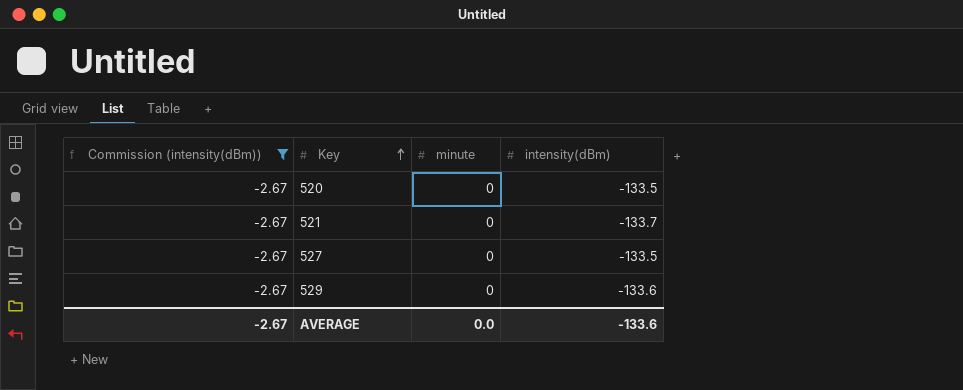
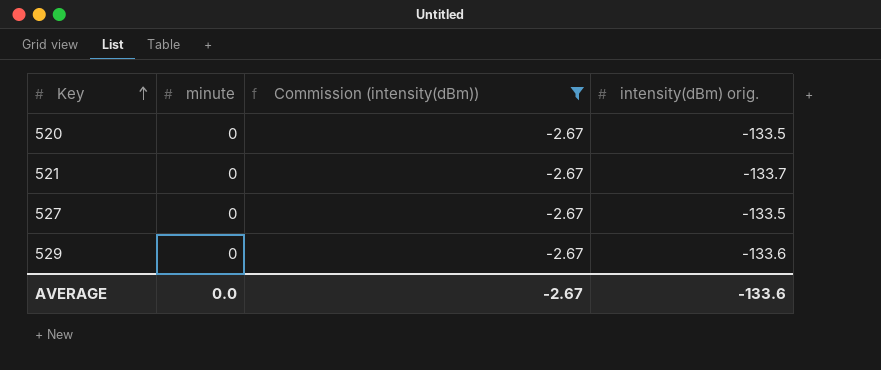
column Commission (intensity(dBm)) | position: 1 -> 3
column name: intensity(dBm) -> intensity(dBm) orig.

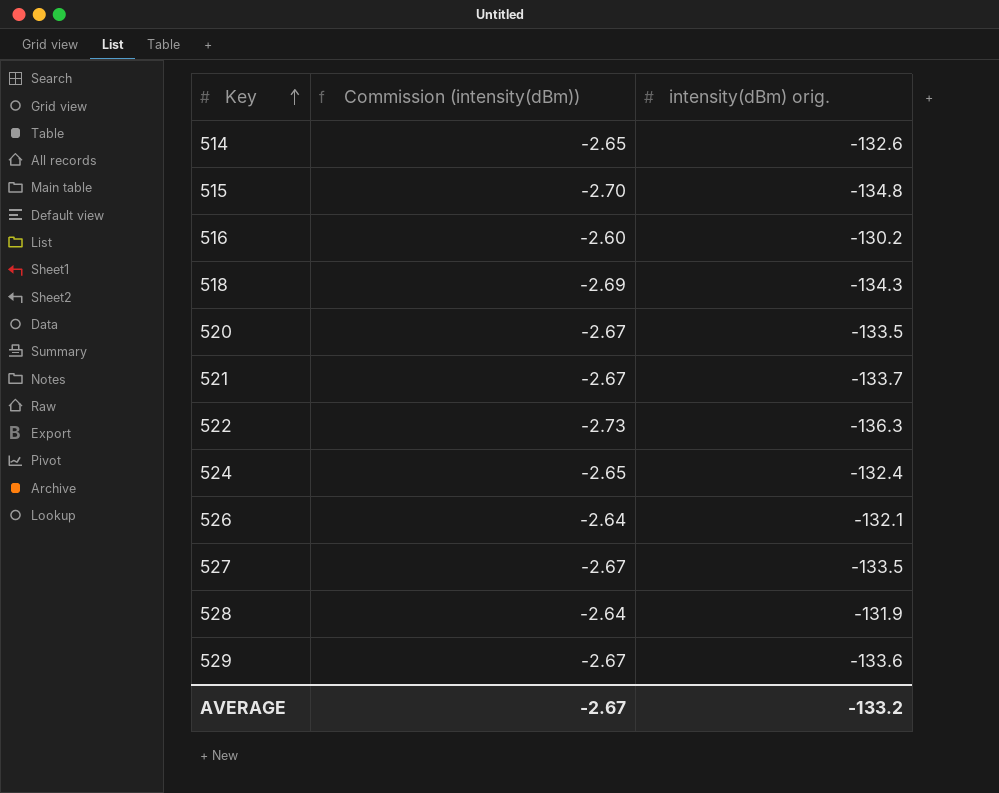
filter: Commission (intensity(dBm)) = -2.67 -> none
column minute | position: 2 -> none
AVERAGE | intensity(dBm) orig.: -133.6 -> -133.2

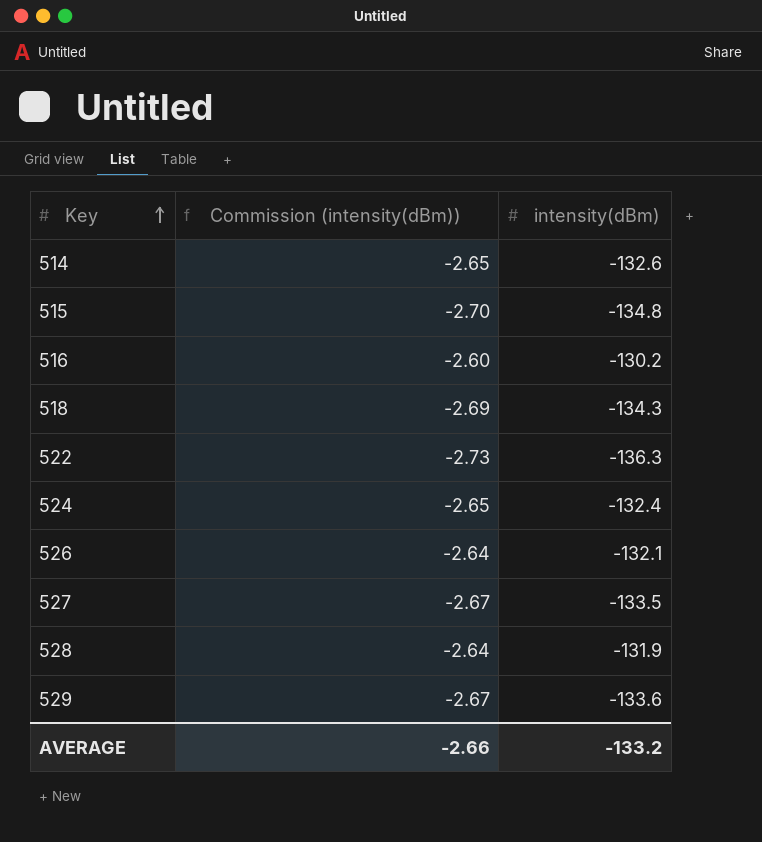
column name: intensity(dBm) orig. -> intensity(dBm)
row 520: -2.67 | -133.5 -> none
row 521: -2.67 | -133.7 -> none
AVERAGE | Commission (intensity(dBm)): -2.67 -> -2.66

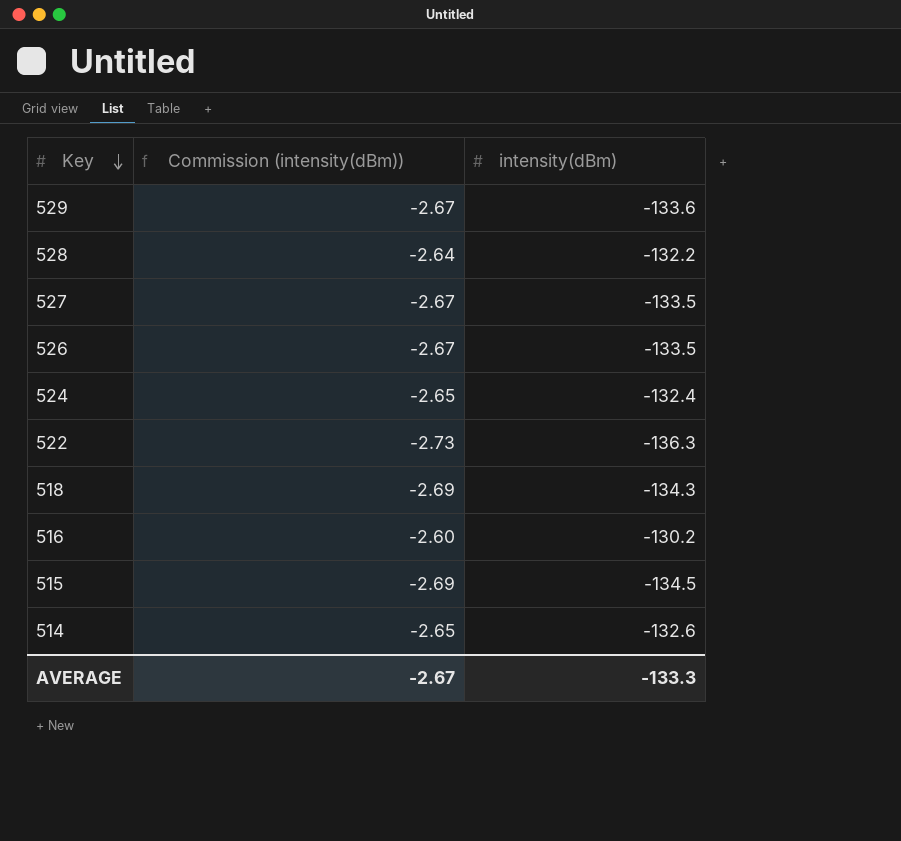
row order: Key ascending -> Key descending
528 | intensity(dBm): -131.9 -> -132.2
526 | Commission (intensity(dBm)): -2.64 -> -2.67
526 | intensity(dBm): -132.1 -> -133.5
515 | Commission (intensity(dBm)): -2.70 -> -2.69
515 | intensity(dBm): -134.8 -> -134.5
AVERAGE | Commission (intensity(dBm)): -2.66 -> -2.67
AVERAGE | intensity(dBm): -133.2 -> -133.3

